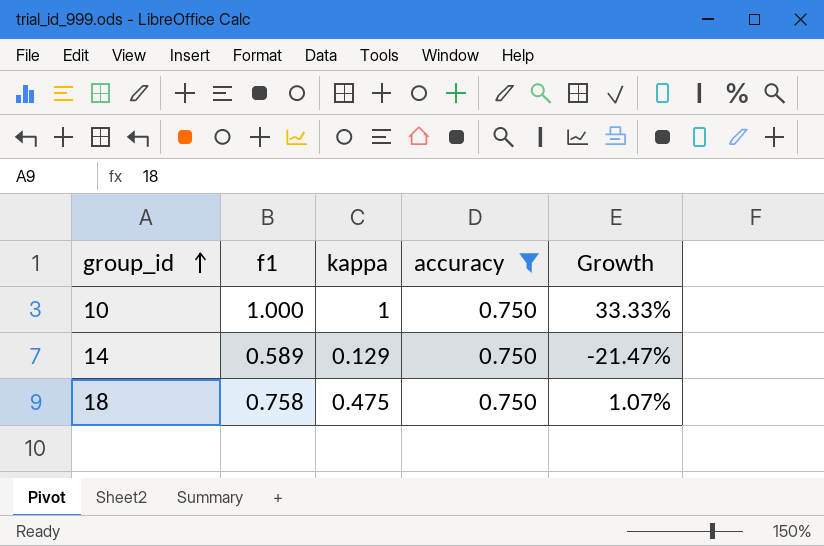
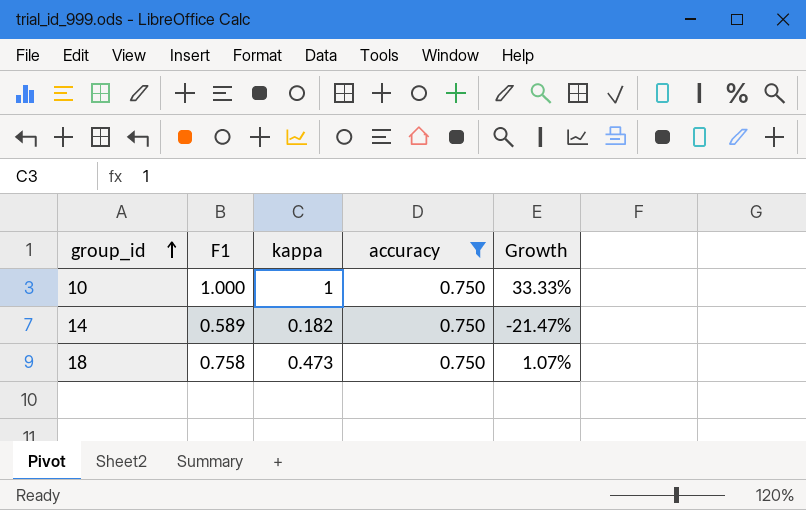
column name: f1 -> F1
14 | kappa: 0.129 -> 0.182
18 | kappa: 0.475 -> 0.473

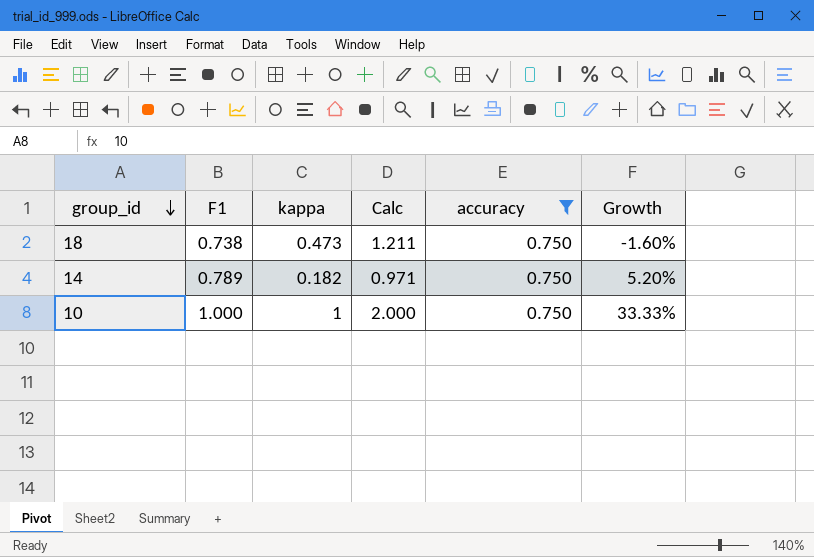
row order: group_id ascending -> group_id descending
column Calc | formula: none -> [F1] + [kappa]
18 | F1: 0.758 -> 0.738
18 | Growth: 1.07% -> -1.60%
14 | F1: 0.589 -> 0.789
14 | Growth: -21.47% -> 5.20%

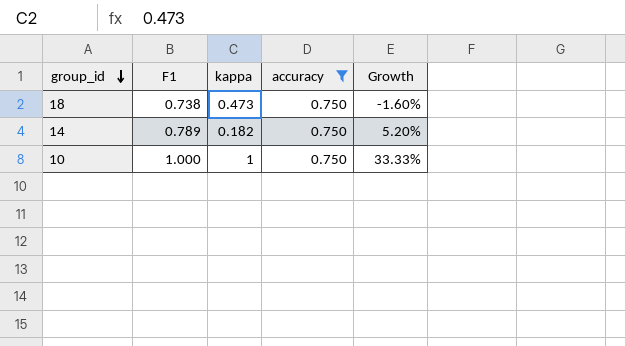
column Calc | formula: [F1] + [kappa] -> none

